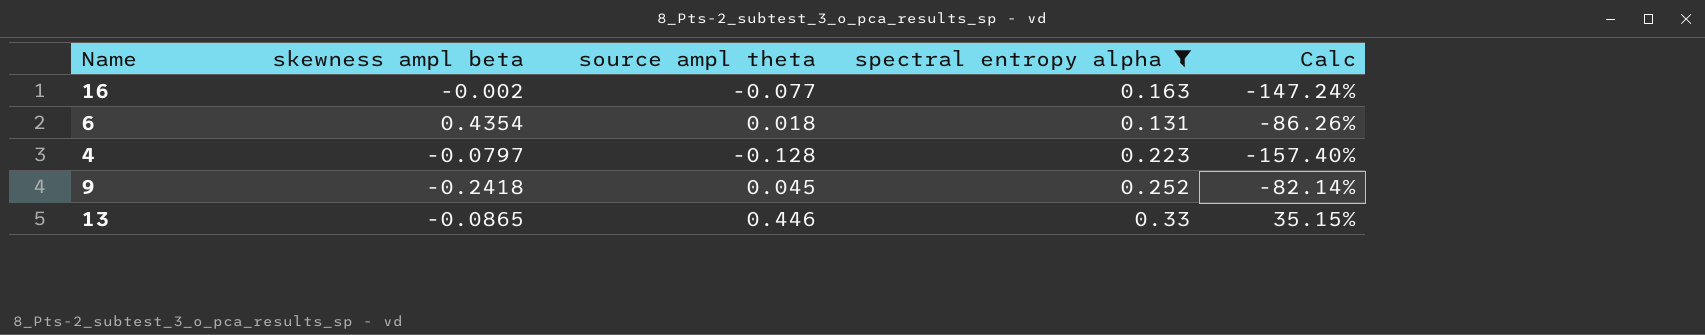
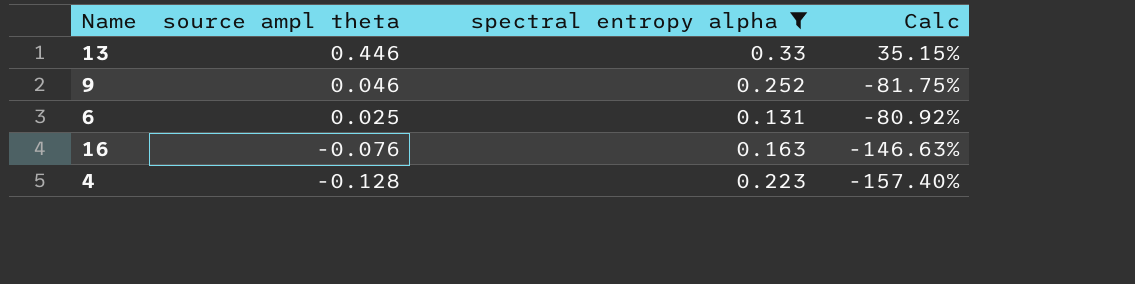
row order: none -> source ampl theta descending
column skewness ampl beta | position: 2 -> none
9 | source ampl theta: 0.045 -> 0.046
9 | Calc: -82.14% -> -81.75%
6 | source ampl theta: 0.018 -> 0.025
6 | Calc: -86.26% -> -80.92%
16 | source ampl theta: -0.077 -> -0.076
16 | Calc: -147.24% -> -146.63%

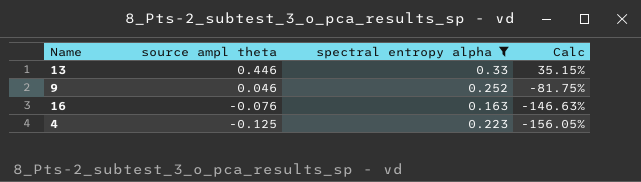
row 6: 0.025 | 0.131 | -80.92% -> none
4 | source ampl theta: -0.128 -> -0.125
4 | Calc: -157.40% -> -156.05%

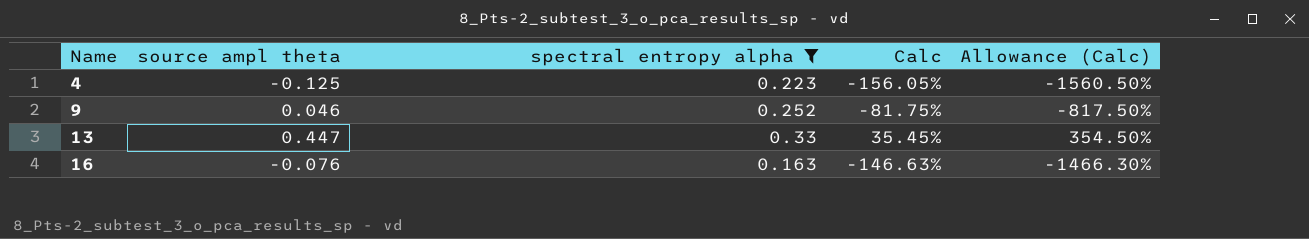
row order: source ampl theta descending -> Name ascending
column Allowance (Calc) | formula: none -> [Calc] * 10
13 | source ampl theta: 0.446 -> 0.447
13 | Calc: 35.15% -> 35.45%

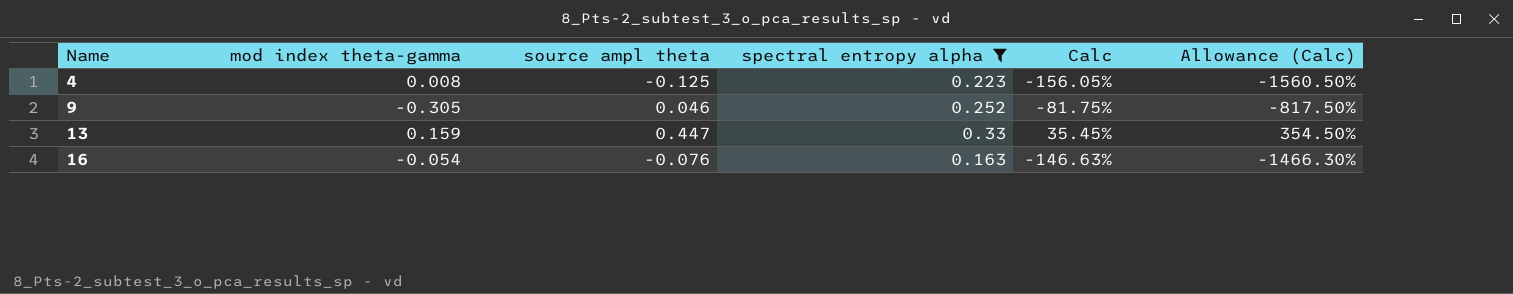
column mod index theta-gamma | position: none -> 2

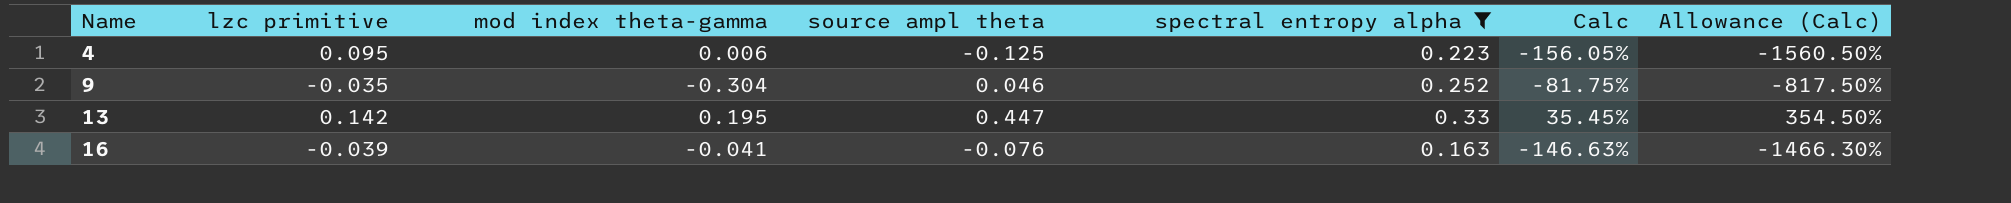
column lzc primitive | position: none -> 2
4 | mod index theta-gamma: 0.008 -> 0.006
9 | mod index theta-gamma: -0.305 -> -0.304
13 | mod index theta-gamma: 0.159 -> 0.195
16 | mod index theta-gamma: -0.054 -> -0.041

